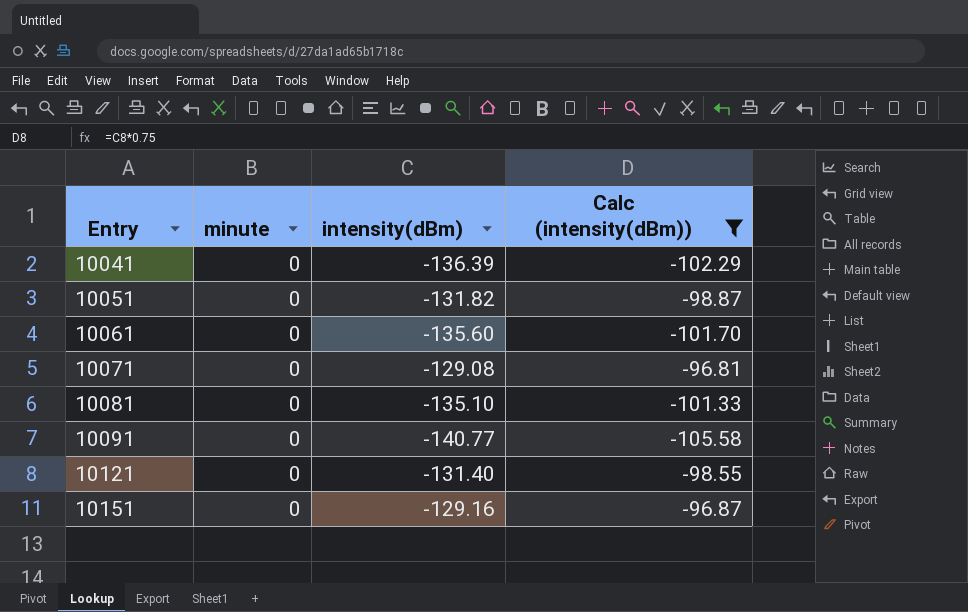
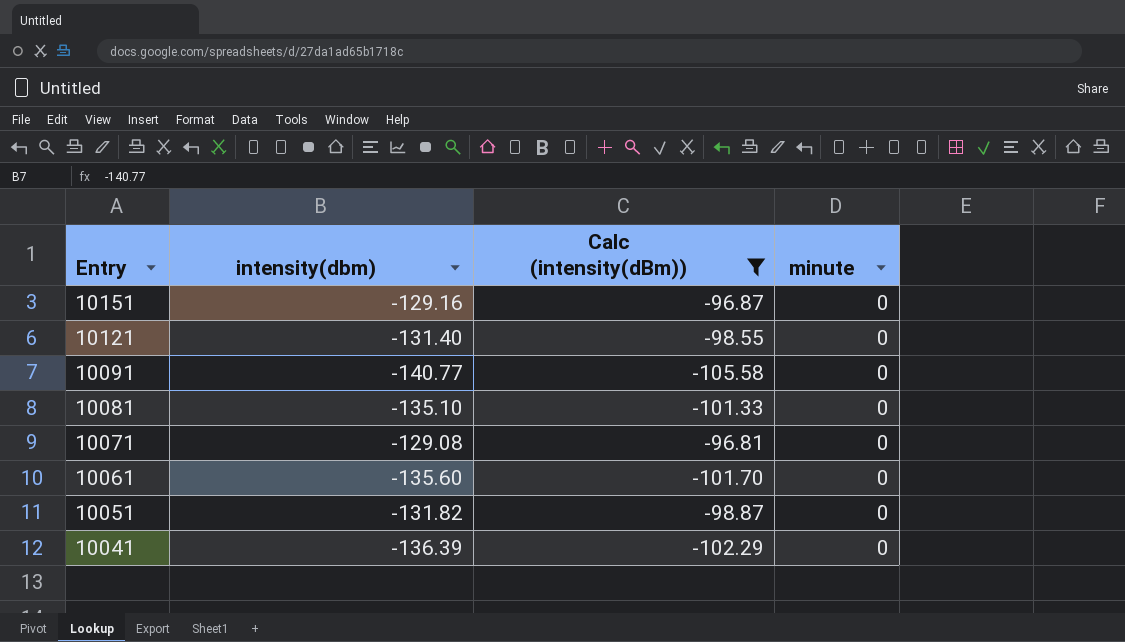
row order: Entry ascending -> Entry descending
column name: intensity(dBm) -> intensity(dbm)
column minute | position: 2 -> 4

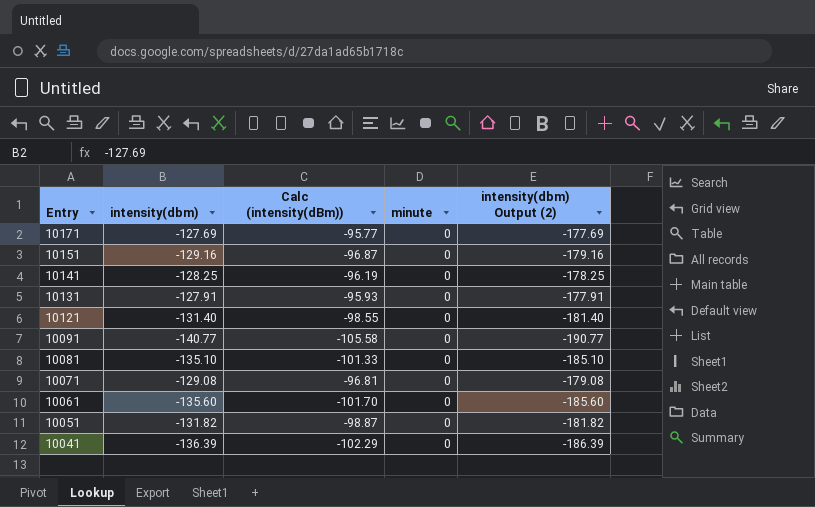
filter: Calc (intensity(dBm)) <= -96.81 -> none
column intensity(dbm) Output (2) | formula: none -> [intensity(dbm)] - 50

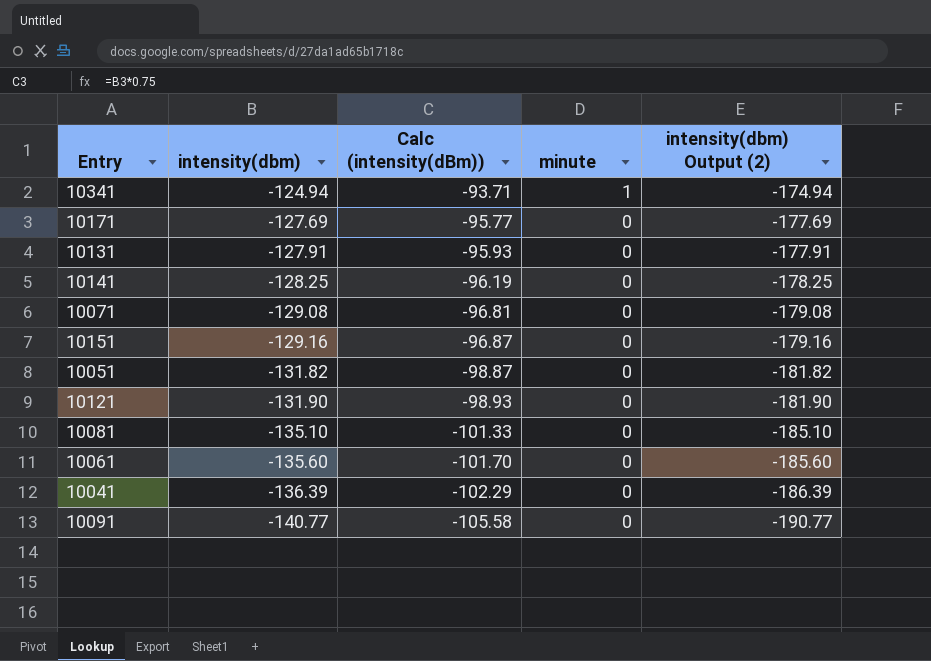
row order: Entry descending -> intensity(dbm) descending
row 10341: none -> -124.94 | -93.71 | 1 | -174.94
10121 | intensity(dbm): -131.40 -> -131.90
10121 | Calc (intensity(dBm)): -98.55 -> -98.93
10121 | intensity(dbm) Output (2): -181.40 -> -181.90

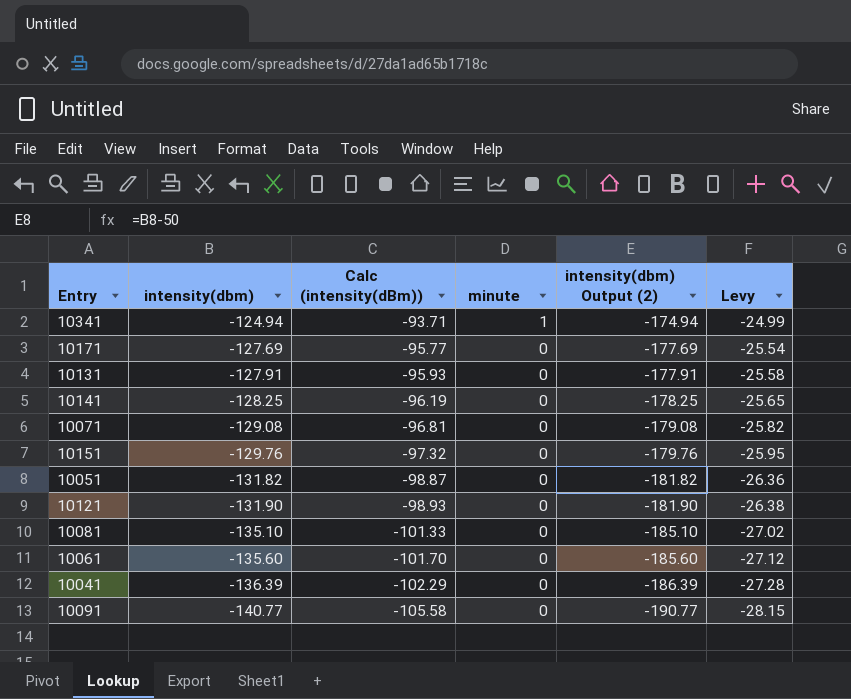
column Levy | formula: none -> [intensity(dbm)] * 0.2
10151 | intensity(dbm): -129.16 -> -129.76
10151 | Calc (intensity(dBm)): -96.87 -> -97.32
10151 | intensity(dbm) Output (2): -179.16 -> -179.76

